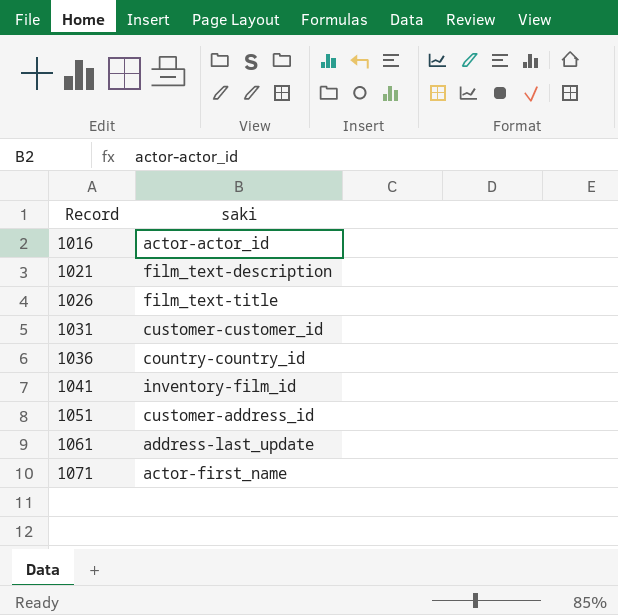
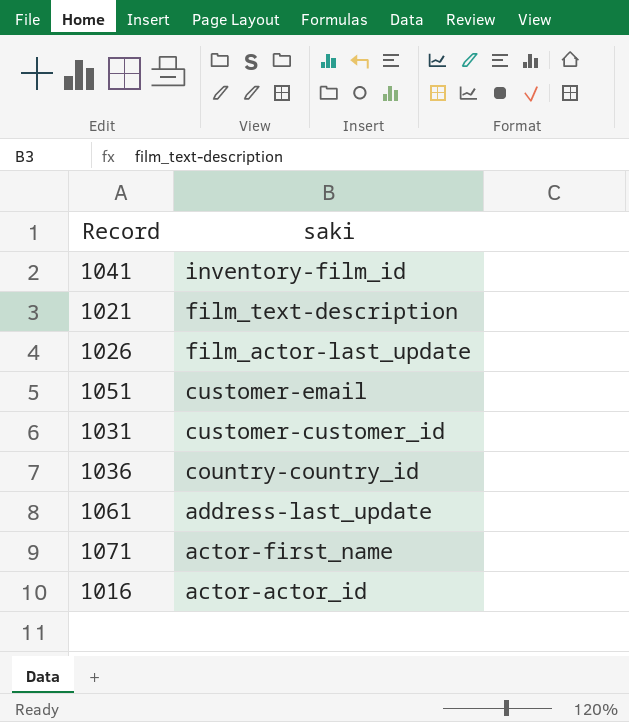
row order: Record ascending -> saki descending
1026 | saki: film_text-title -> film_actor-last_update
1051 | saki: customer-address_id -> customer-email

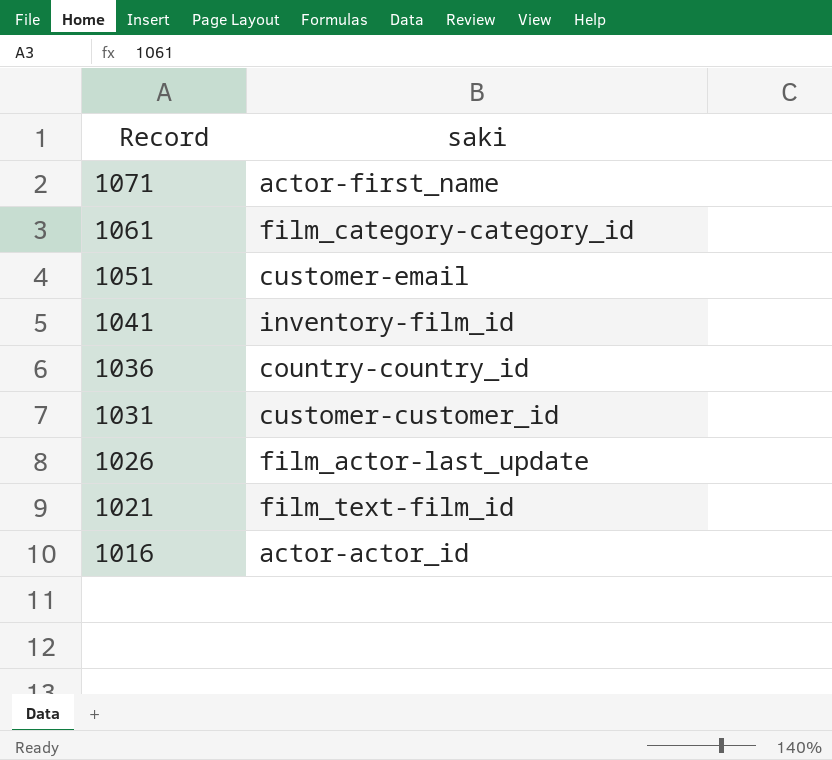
row order: saki descending -> Record descending
1061 | saki: address-last_update -> film_category-category_id
1021 | saki: film_text-description -> film_text-film_id

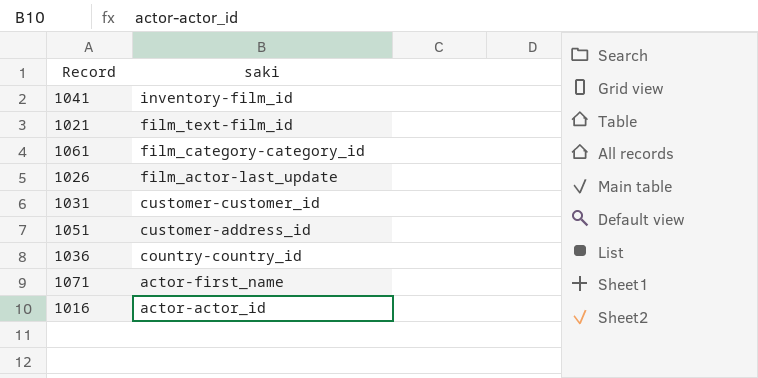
row order: Record descending -> saki descending
1051 | saki: customer-email -> customer-address_id

